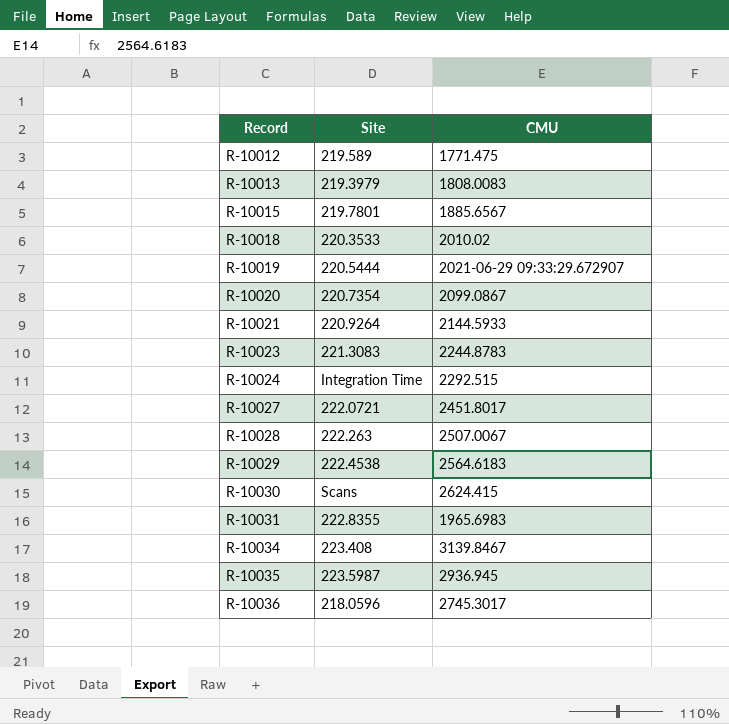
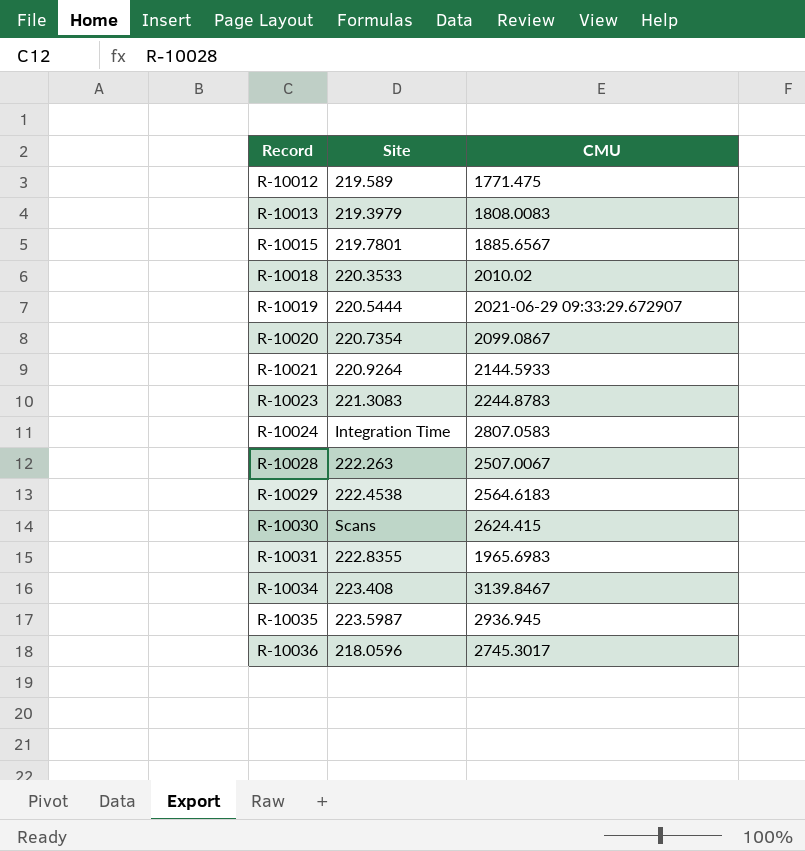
row R-10027: 222.0721 | 2451.8017 -> none
R-10024 | CMU: 2292.515 -> 2807.0583

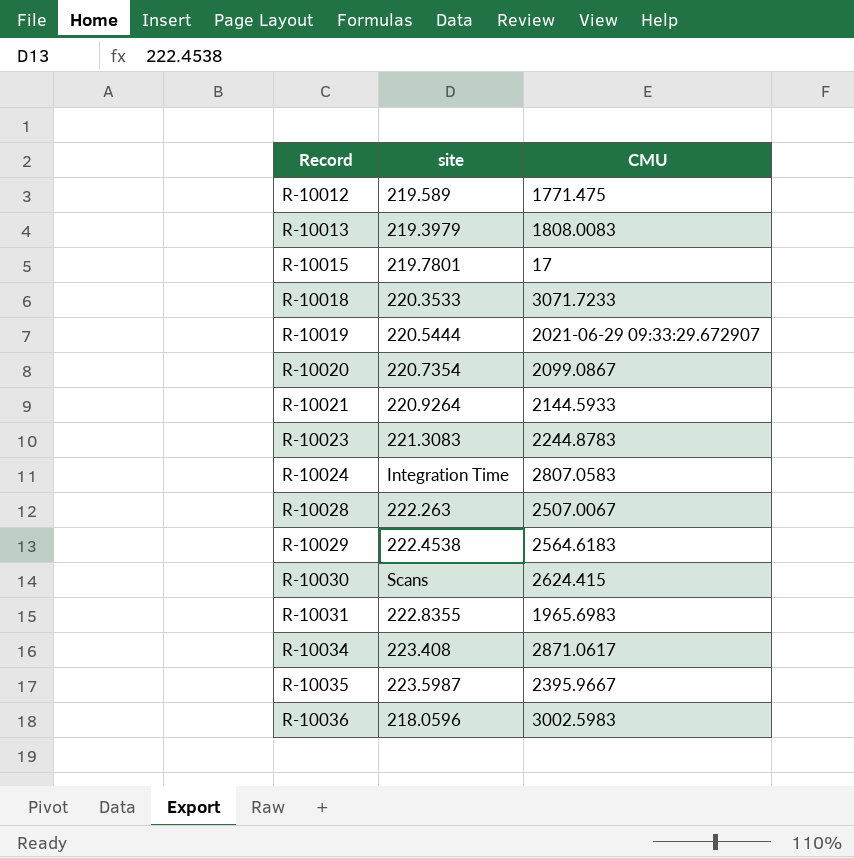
column name: Site -> site
R-10015 | CMU: 1885.6567 -> 17
R-10018 | CMU: 2010.02 -> 3071.7233
R-10034 | CMU: 3139.8467 -> 2871.0617
R-10035 | CMU: 2936.945 -> 2395.9667
R-10036 | CMU: 2745.3017 -> 3002.5983

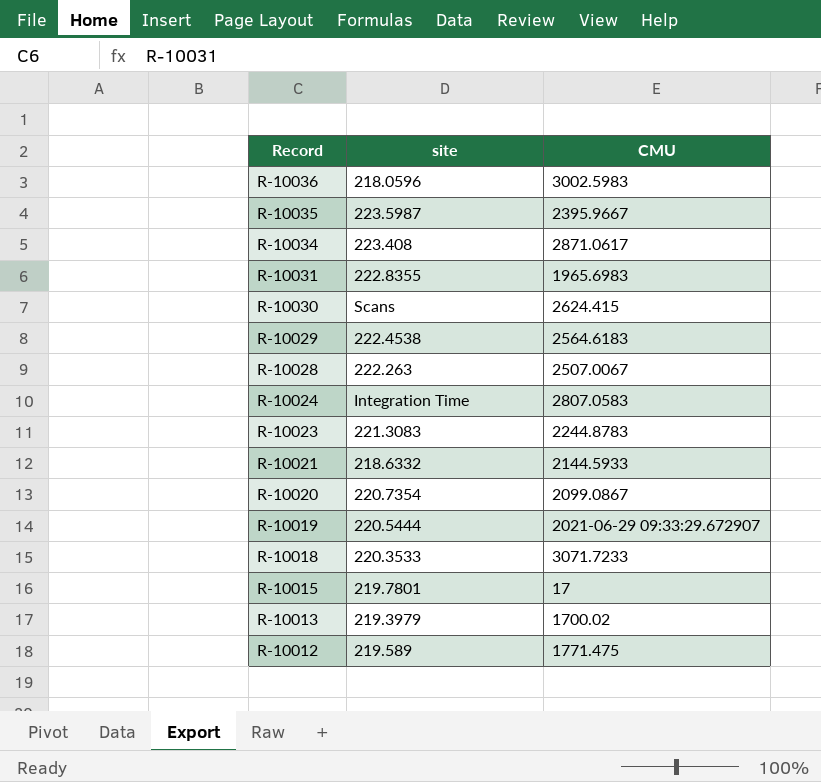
row order: Record ascending -> Record descending
R-10021 | site: 220.9264 -> 218.6332
R-10013 | CMU: 1808.0083 -> 1700.02

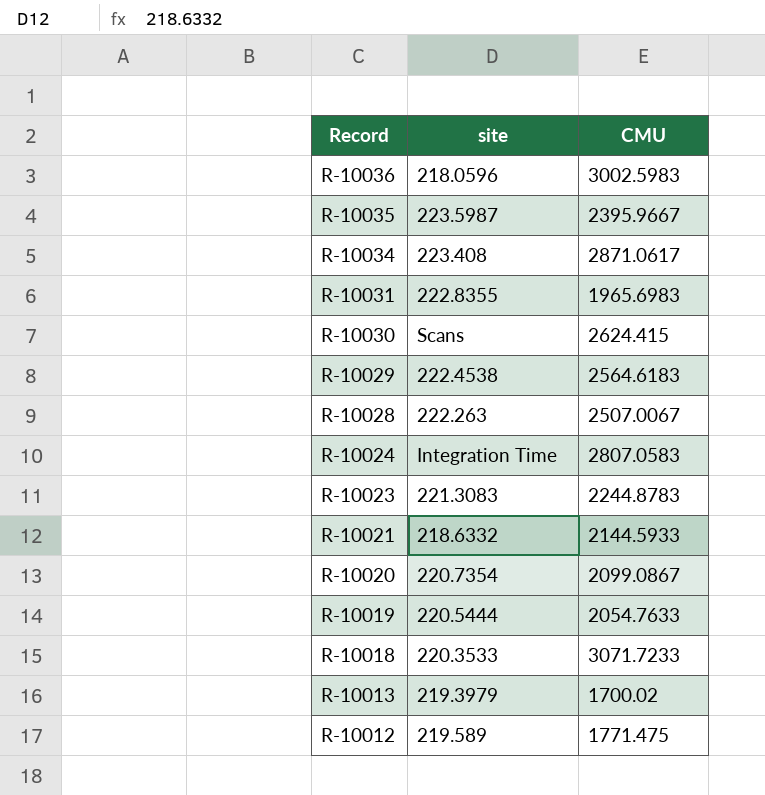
row R-10015: 219.7801 | 17 -> none
R-10019 | CMU: 2021-06-29 09:33:29.672907 -> 2054.7633

